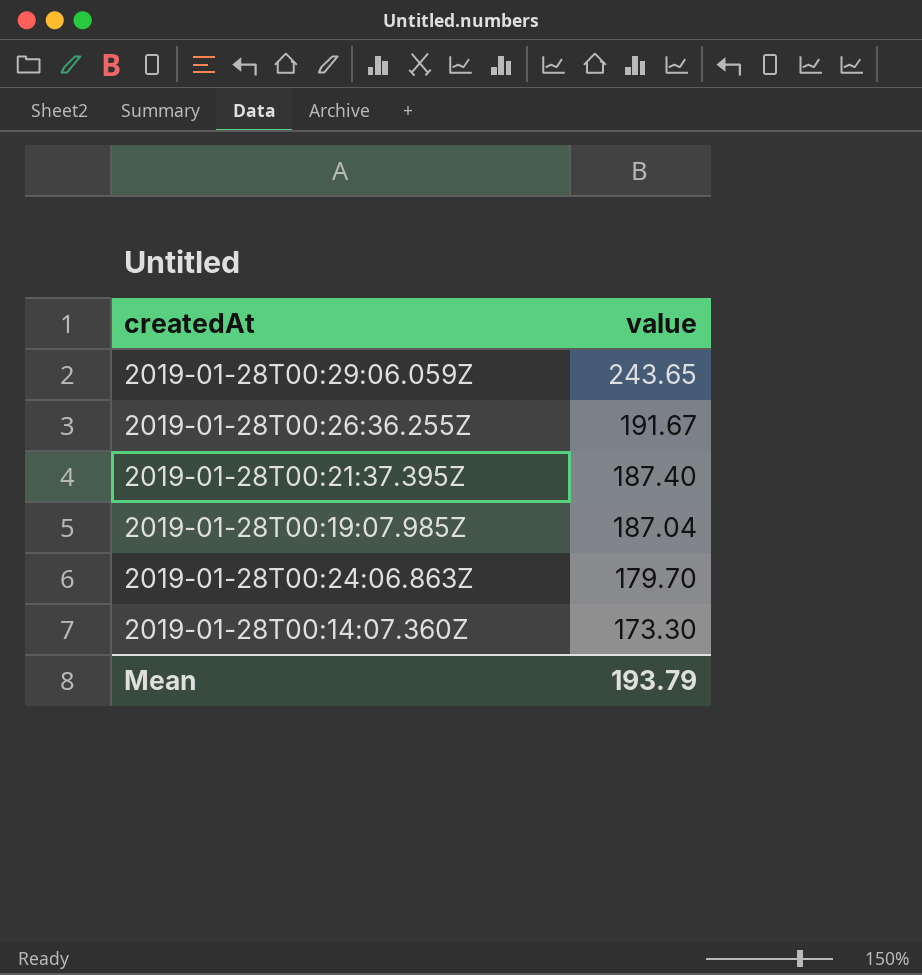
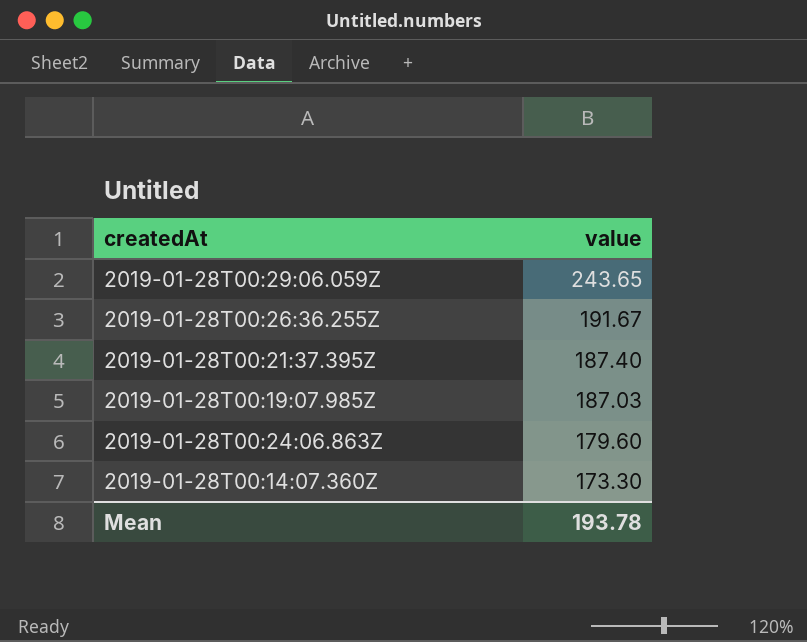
2019-01-28T00:19:07.985Z | value: 187.04 -> 187.03
2019-01-28T00:24:06.863Z | value: 179.70 -> 179.60
Mean | value: 193.79 -> 193.78

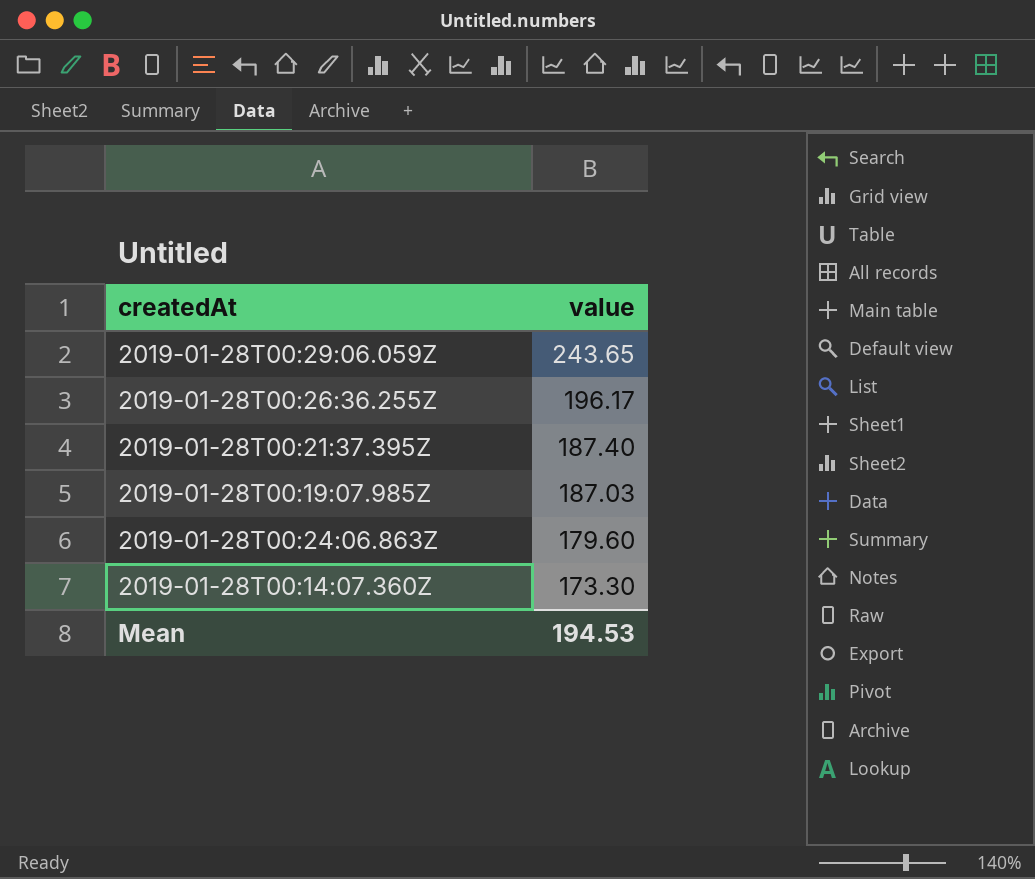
2019-01-28T00:26:36.255Z | value: 191.67 -> 196.17
Mean | value: 193.78 -> 194.53

